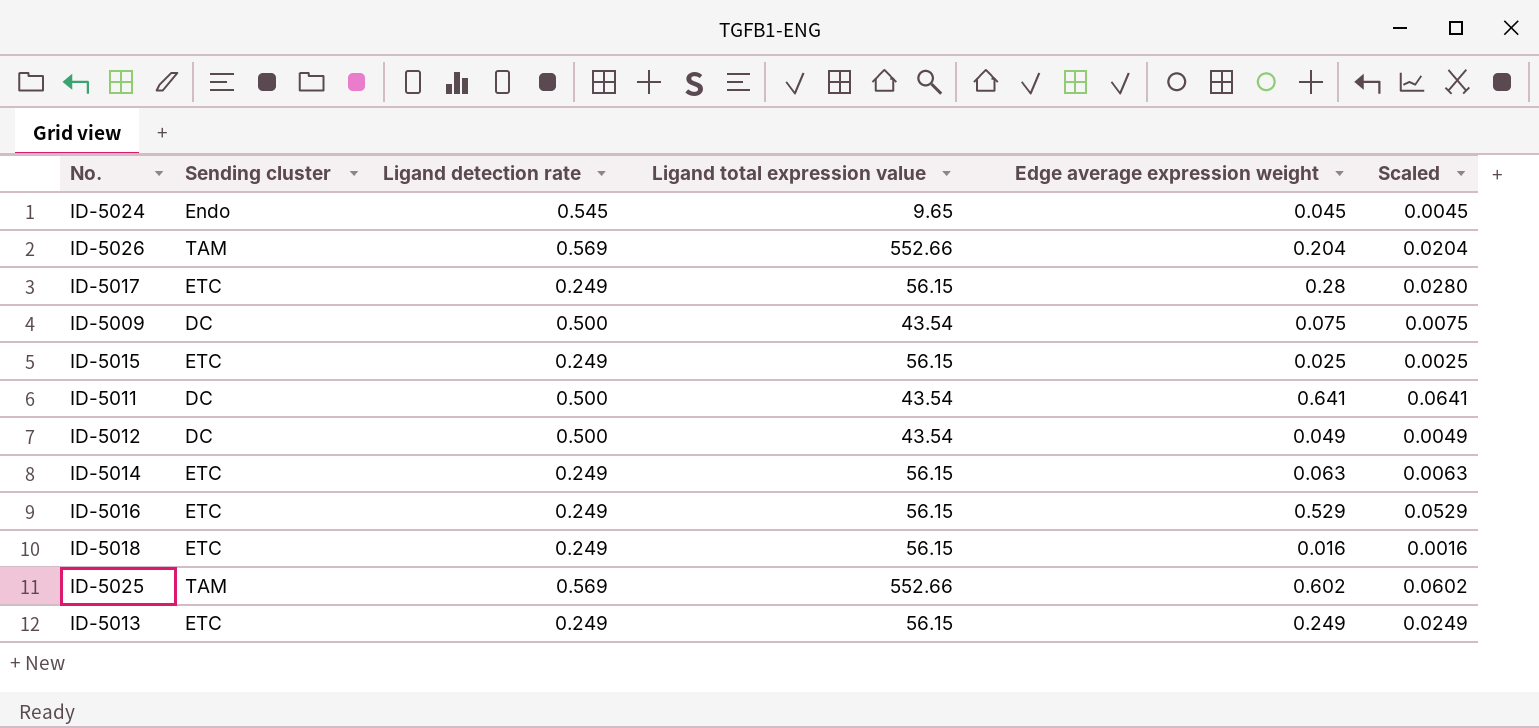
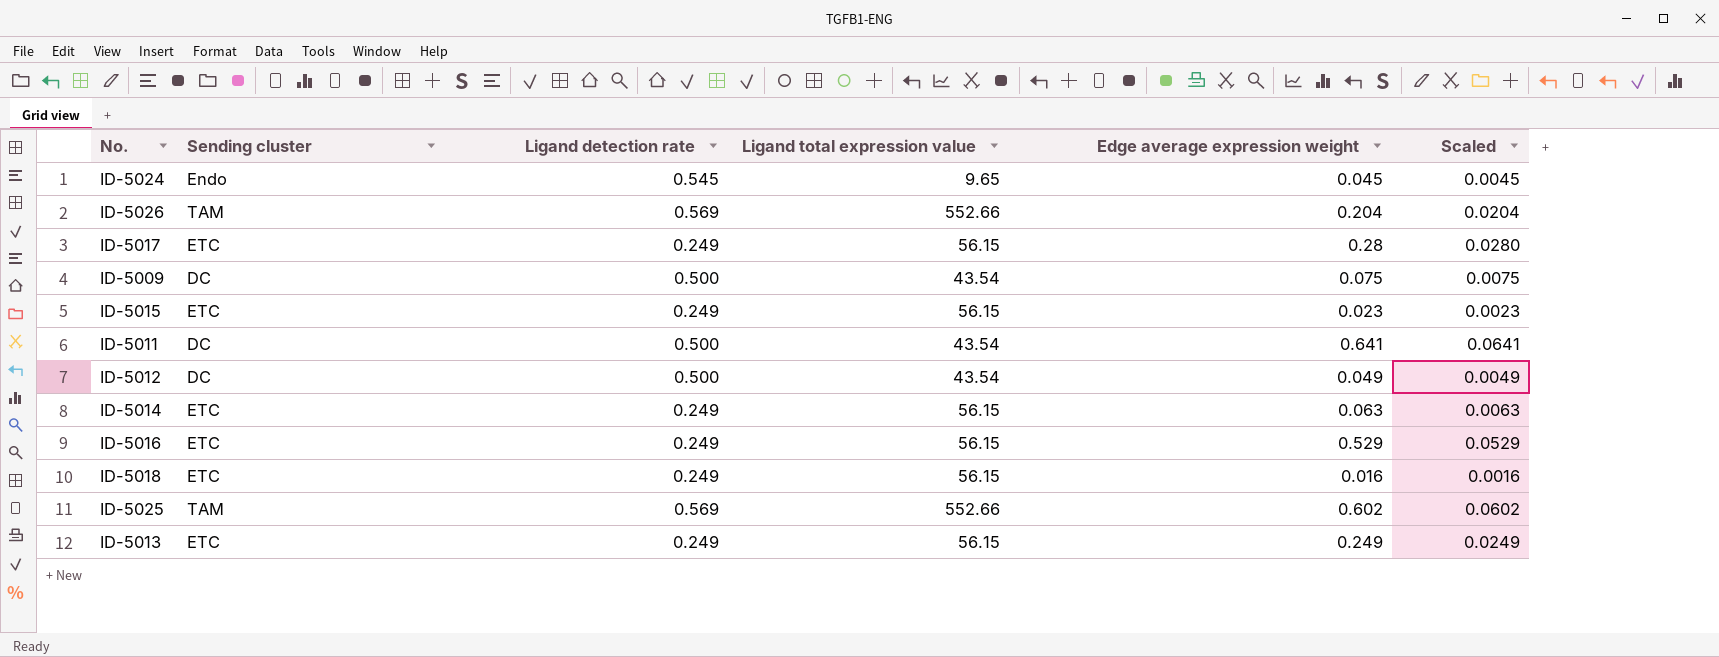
ID-5015 | Edge average expression weight: 0.025 -> 0.023
ID-5015 | Scaled: 0.0025 -> 0.0023

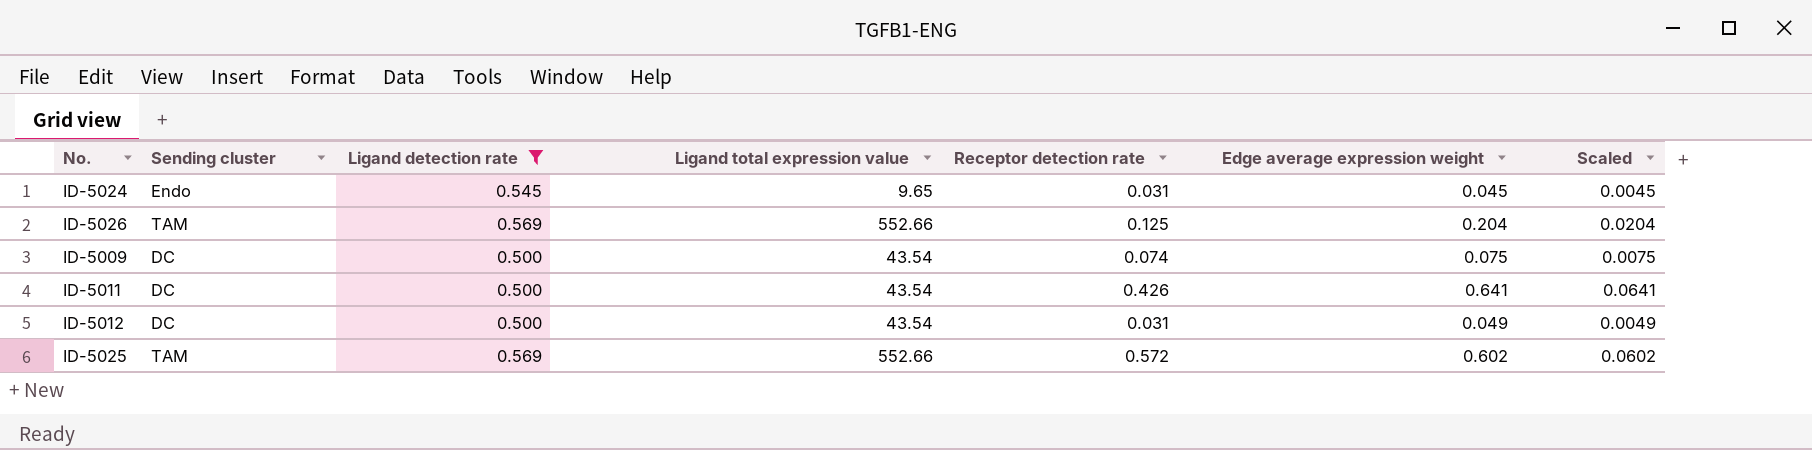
filter: none -> Ligand detection rate != 0.249
column Receptor detection rate | position: none -> 5

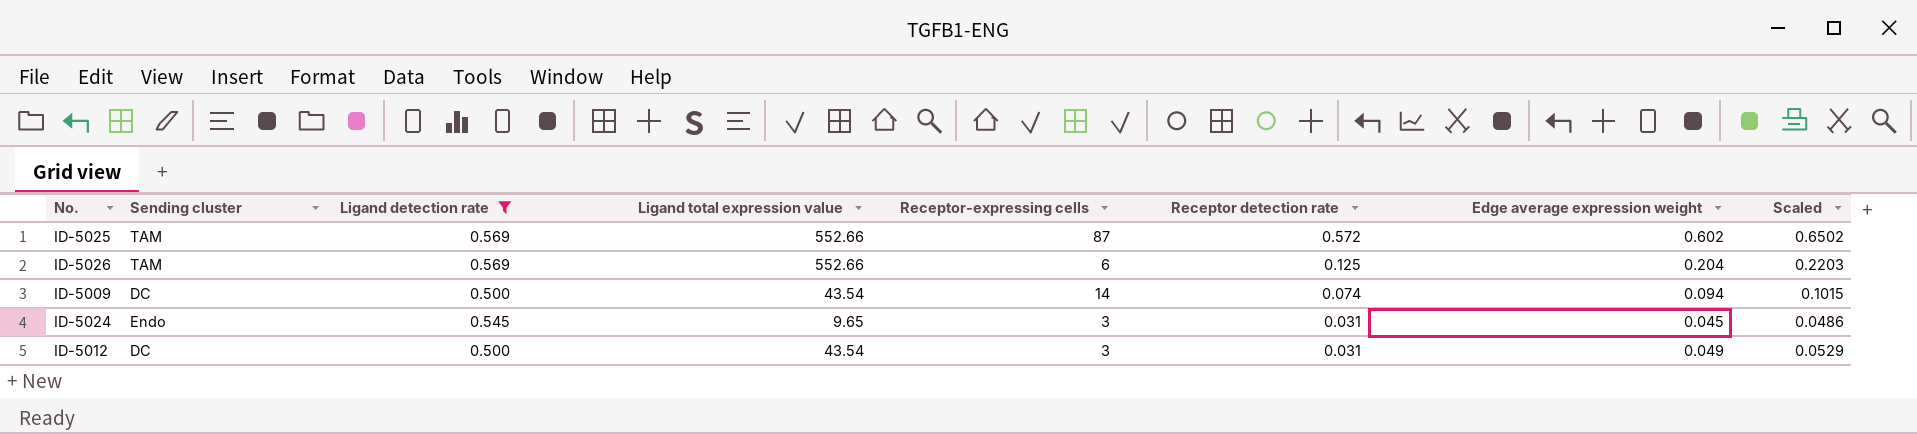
row order: none -> Receptor detection rate descending
column Receptor-expressing cells | position: none -> 5
column Scaled | formula: [Edge average expression weight] * 0.1 -> [Edge average expression weight] * 1.08
row ID-5011: DC | 0.500 | 43.54 | 0.426 | 0.641 | 0.0641 -> none
ID-5009 | Edge average expression weight: 0.075 -> 0.094

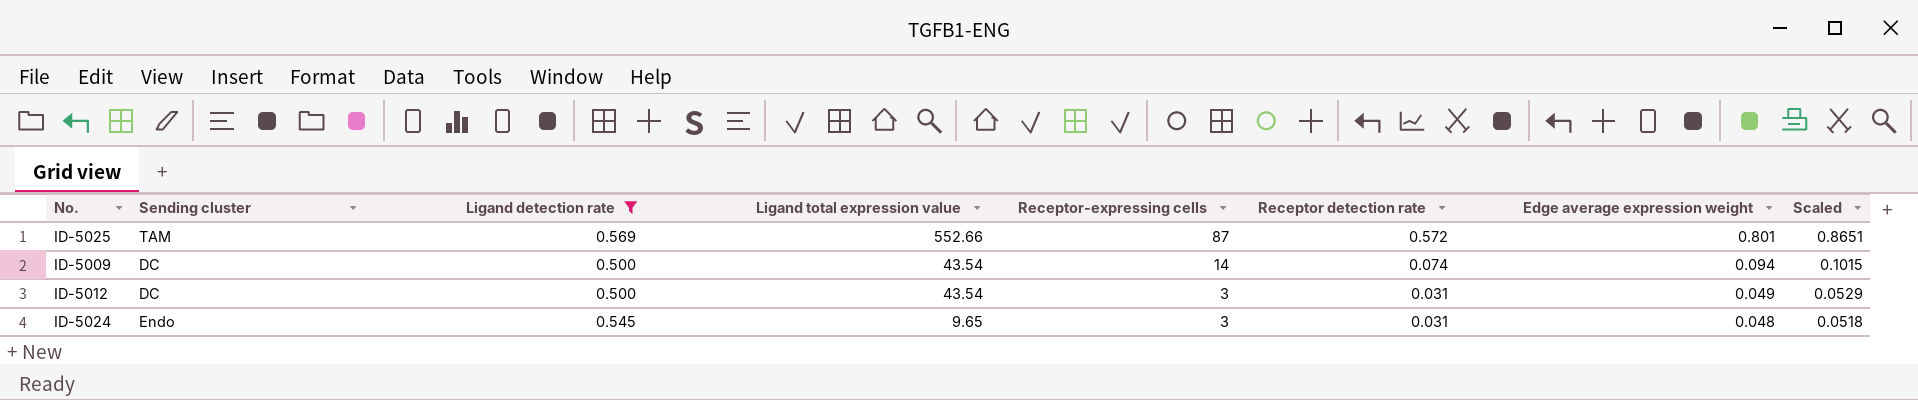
row order: Receptor detection rate descending -> Ligand total expression value descending
row ID-5026: TAM | 0.569 | 552.66 | 6 | 0.125 | 0.204 | 0.2203 -> none
ID-5025 | Edge average expression weight: 0.602 -> 0.801
ID-5025 | Scaled: 0.6502 -> 0.8651
ID-5024 | Edge average expression weight: 0.045 -> 0.048
ID-5024 | Scaled: 0.0486 -> 0.0518

